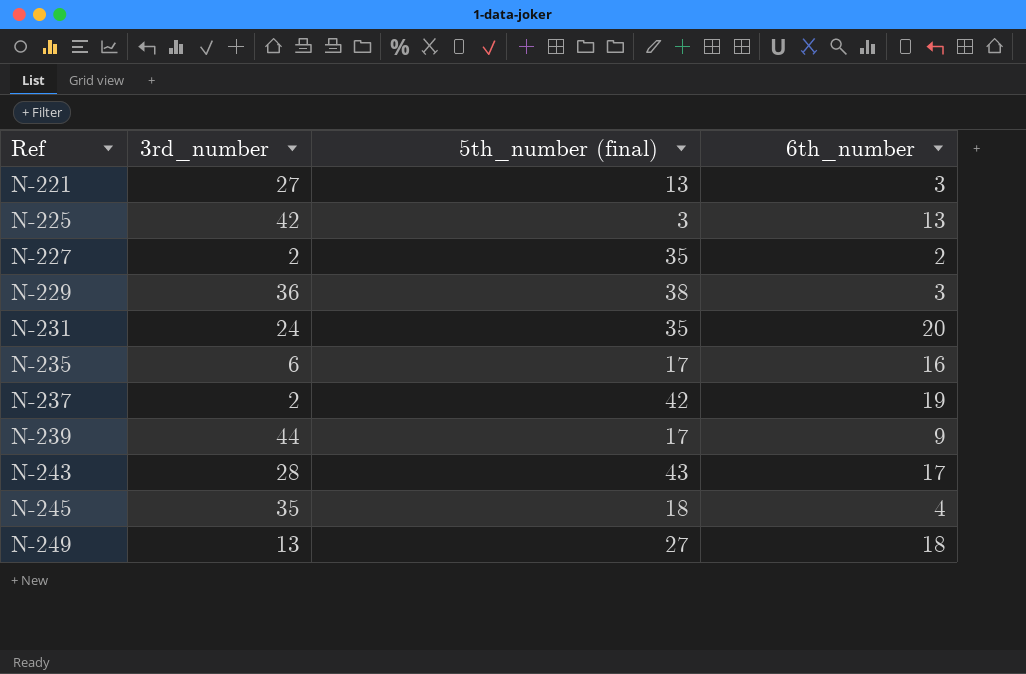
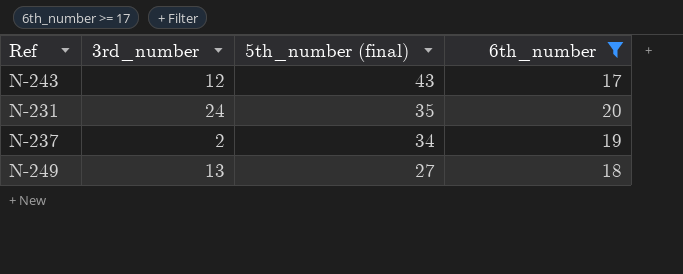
filter: none -> 6th_number >= 17
row order: Ref ascending -> 5th_number (final) descending
N-243 | 3rd_number: 28 -> 12
N-237 | 5th_number (final): 42 -> 34

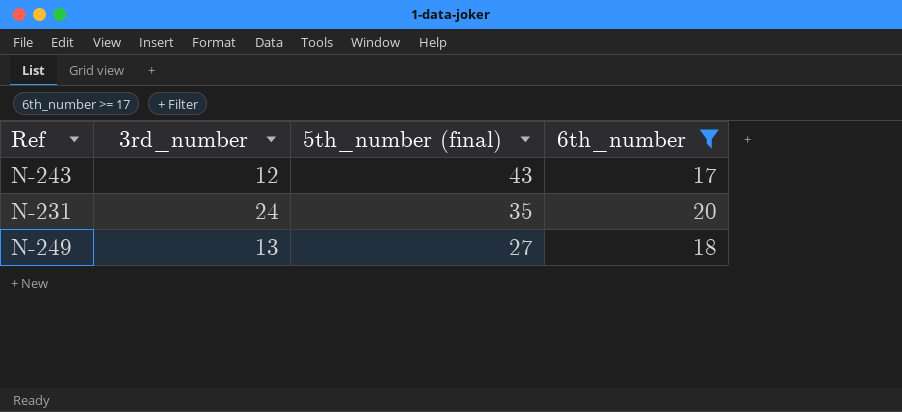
row N-237: 2 | 34 | 19 -> none

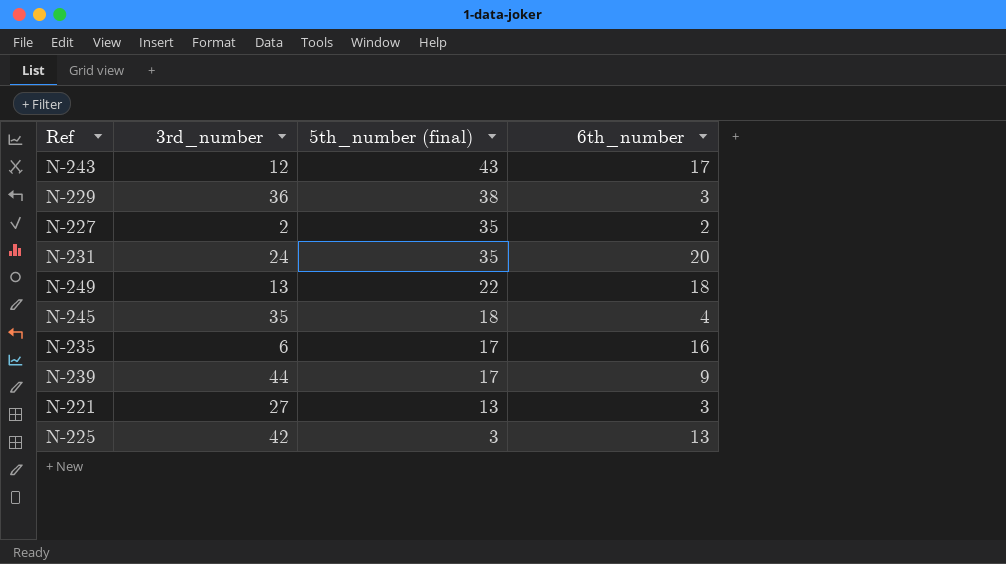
filter: 6th_number >= 17 -> none
N-249 | 5th_number (final): 27 -> 22

